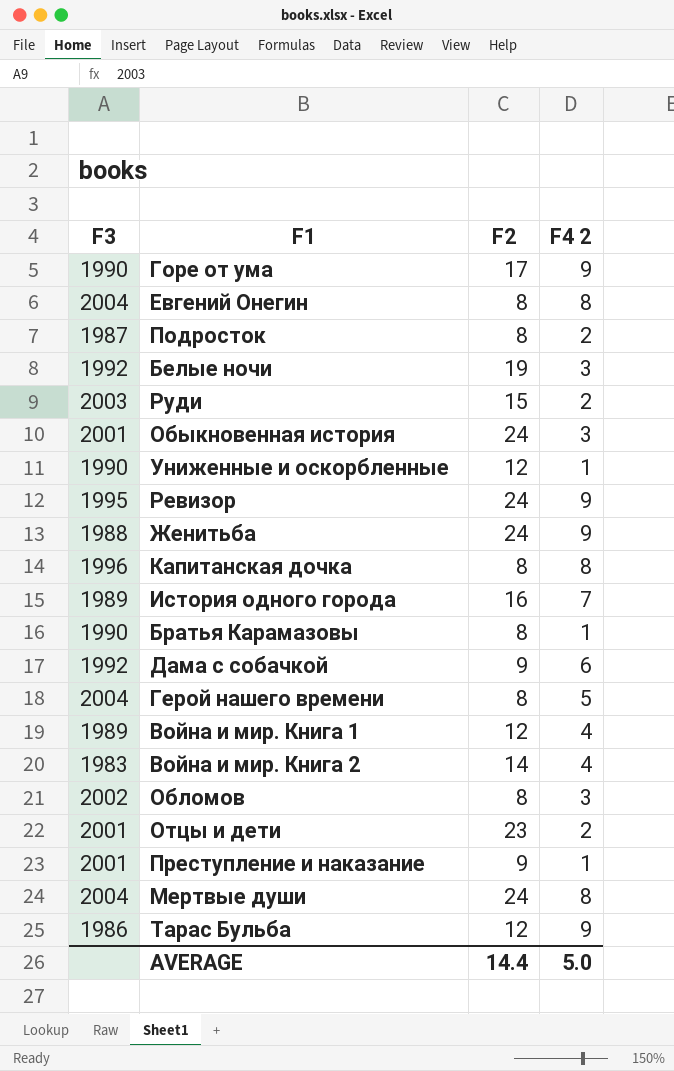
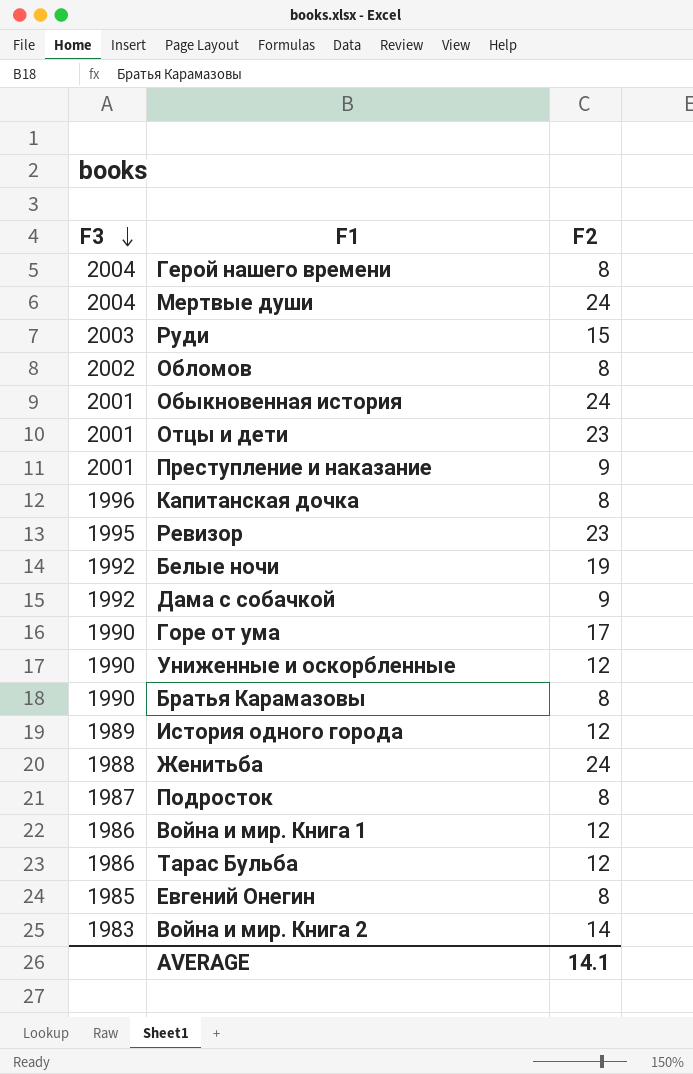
row order: none -> F3 descending
column F4 2 | position: 4 -> none
Ревизор | F2: 24 -> 23
История одного города | F2: 16 -> 12
Война и мир. Книга 1 | F3: 1989 -> 1986
Евгений Онегин | F3: 2004 -> 1985
AVERAGE | F2: 14.4 -> 14.1

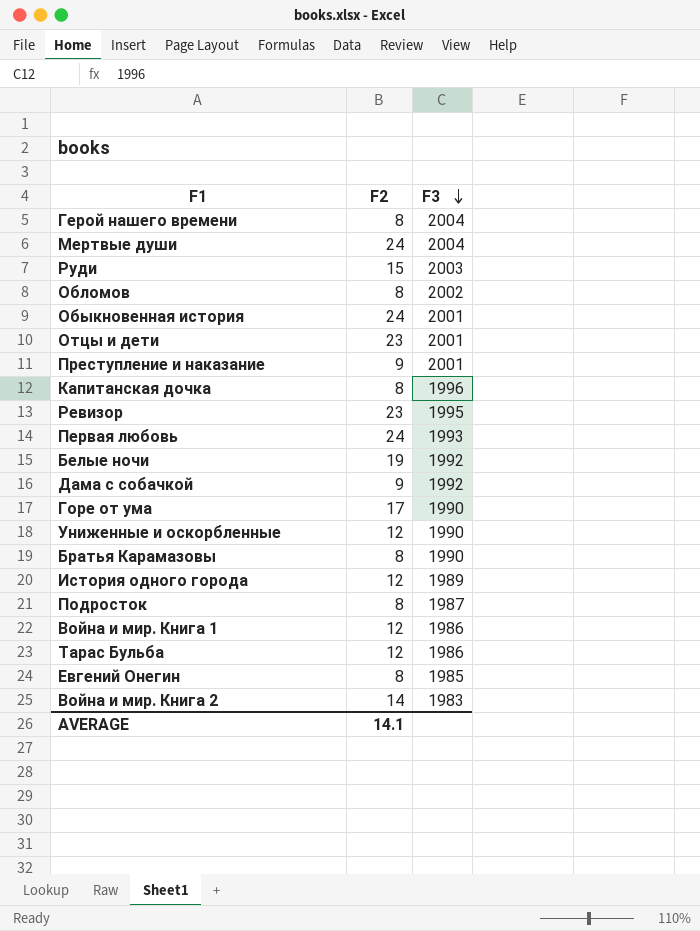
column F3 | position: 1 -> 3
row Женитьба: 1988 | 24 -> none
row Первая любовь: none -> 24 | 1993

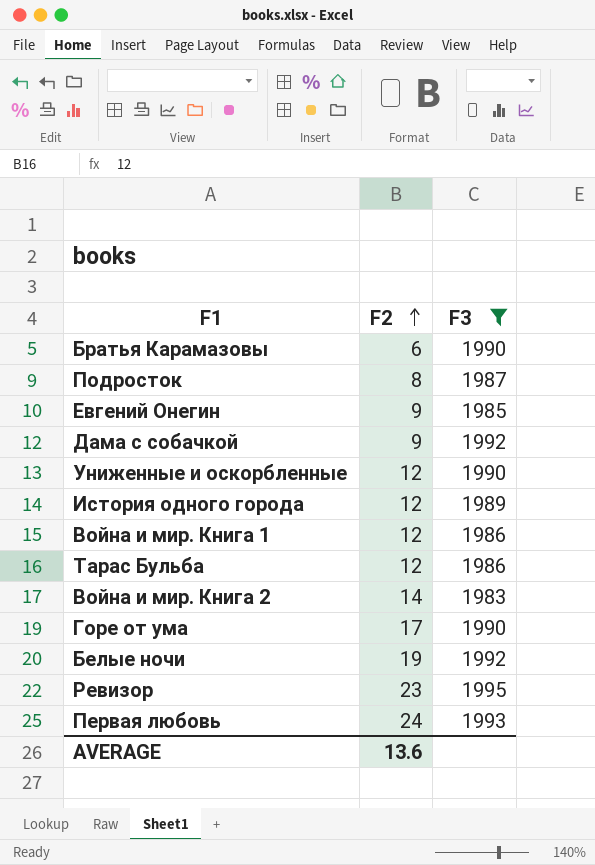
filter: none -> F3 <= 1995
row order: F3 descending -> F2 ascending
Братья Карамазовы | F2: 8 -> 6
Евгений Онегин | F2: 8 -> 9
AVERAGE | F2: 14.1 -> 13.6

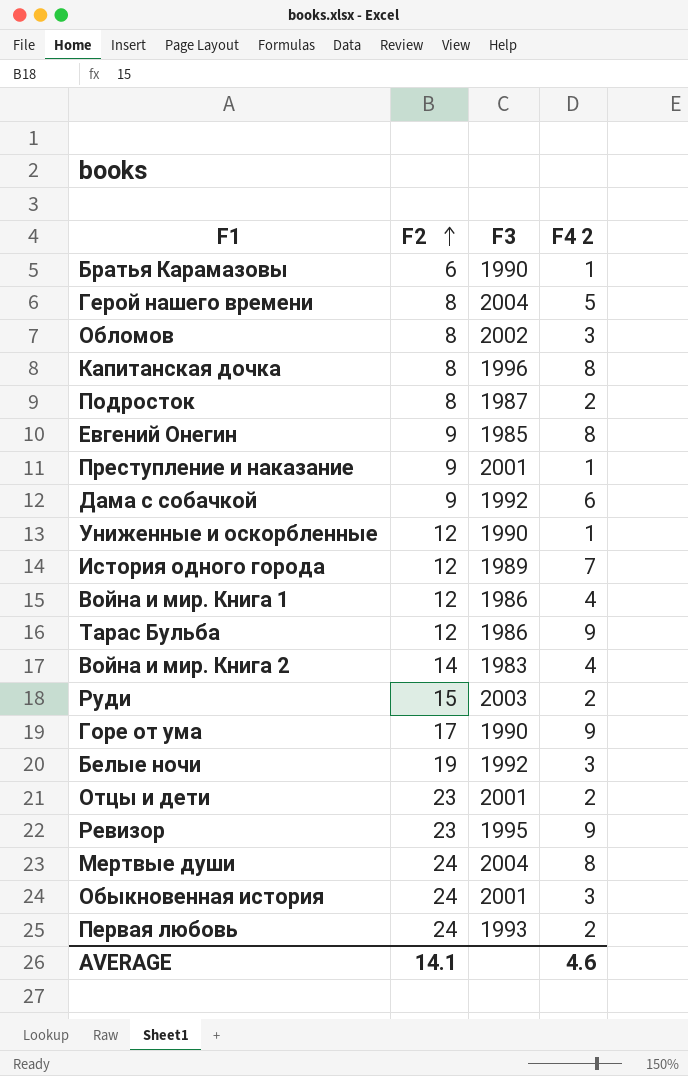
filter: F3 <= 1995 -> none
column F4 2 | position: none -> 4
AVERAGE | F2: 13.6 -> 14.1

